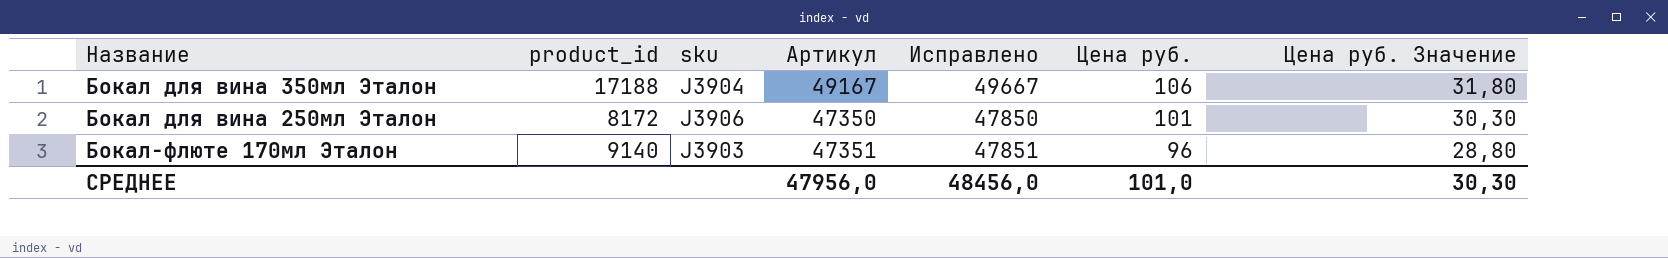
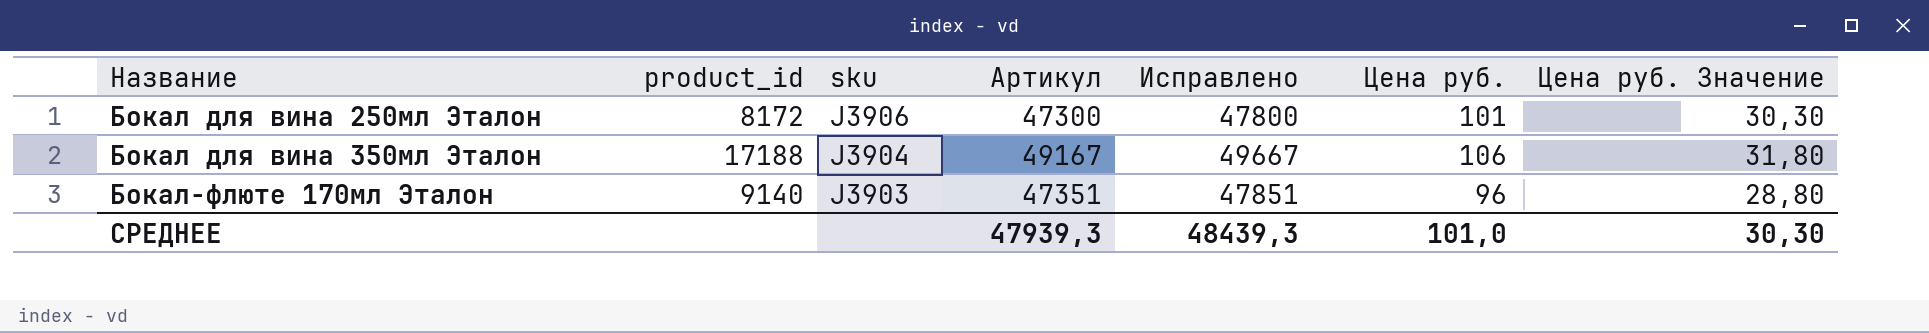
row order: Цена руб. descending -> Название ascending
Бокал для вина 250мл Эталон | Артикул: 47350 -> 47300
Бокал для вина 250мл Эталон | Исправлено: 47850 -> 47800
СРЕДНЕЕ | Артикул: 47956,0 -> 47939,3
СРЕДНЕЕ | Исправлено: 48456,0 -> 48439,3

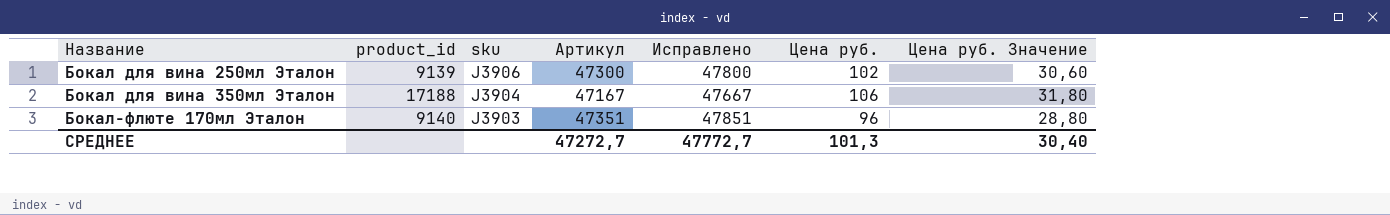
Бокал для вина 250мл Эталон | product_id: 8172 -> 9139
Бокал для вина 250мл Эталон | Цена руб.: 101 -> 102
Бокал для вина 250мл Эталон | Цена руб. Значение: 30,30 -> 30,60
Бокал для вина 350мл Эталон | Артикул: 49167 -> 47167
Бокал для вина 350мл Эталон | Исправлено: 49667 -> 47667
СРЕДНЕЕ | Артикул: 47939,3 -> 47272,7
СРЕДНЕЕ | Исправлено: 48439,3 -> 47772,7
СРЕДНЕЕ | Цена руб.: 101,0 -> 101,3
СРЕДНЕЕ | Цена руб. Значение: 30,30 -> 30,40

